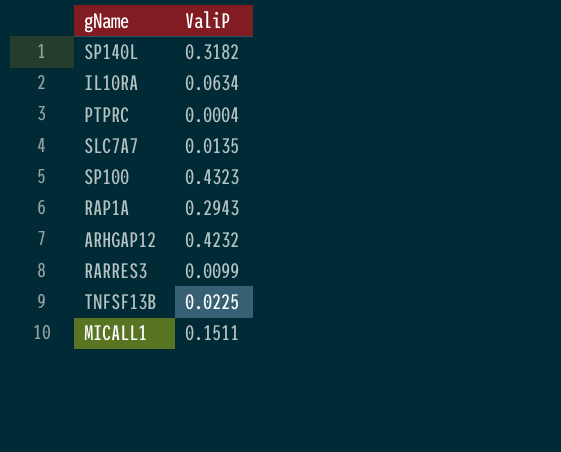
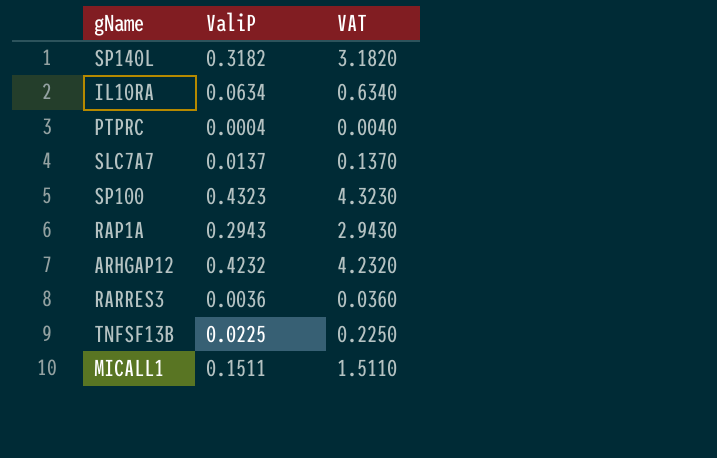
column VAT | formula: none -> [ValiP] * 10
SLC7A7 | ValiP: 0.0135 -> 0.0137
RARRES3 | ValiP: 0.0099 -> 0.0036

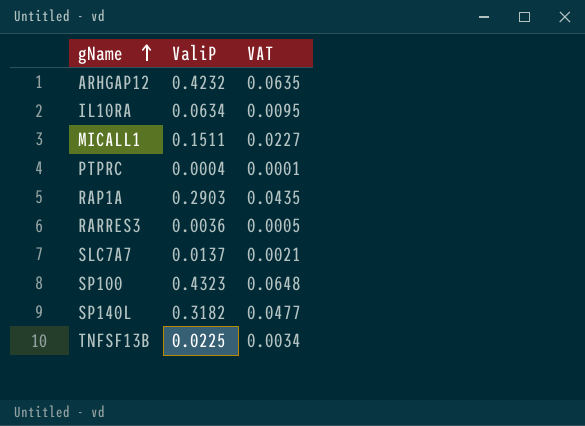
row order: none -> gName ascending
column VAT | formula: [ValiP] * 10 -> [ValiP] * 0.15
RAP1A | ValiP: 0.2943 -> 0.2903

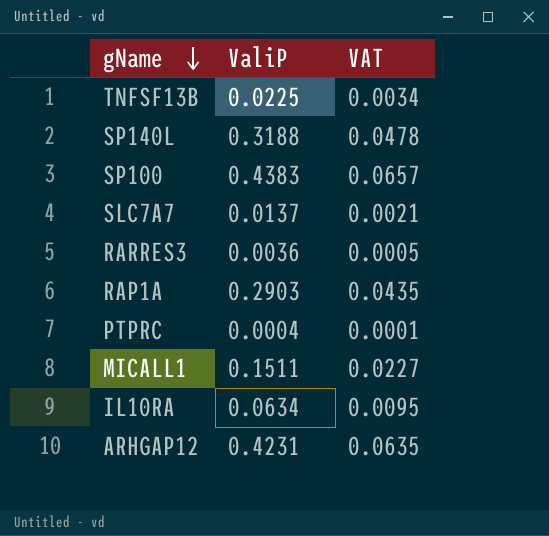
row order: gName ascending -> gName descending
SP140L | ValiP: 0.3182 -> 0.3188
SP140L | VAT: 0.0477 -> 0.0478
SP100 | ValiP: 0.4323 -> 0.4383
SP100 | VAT: 0.0648 -> 0.0657
ARHGAP12 | ValiP: 0.4232 -> 0.4231

